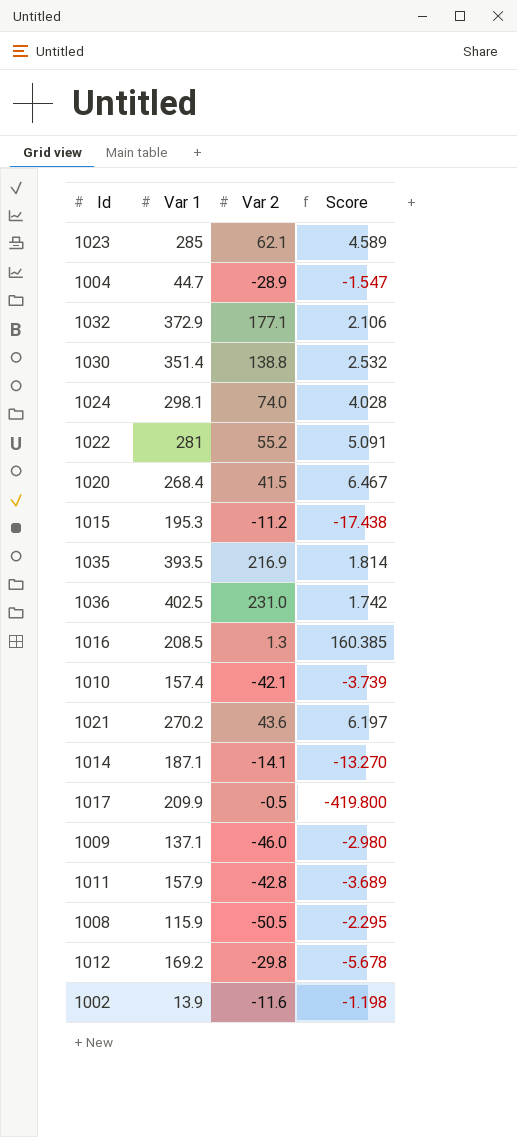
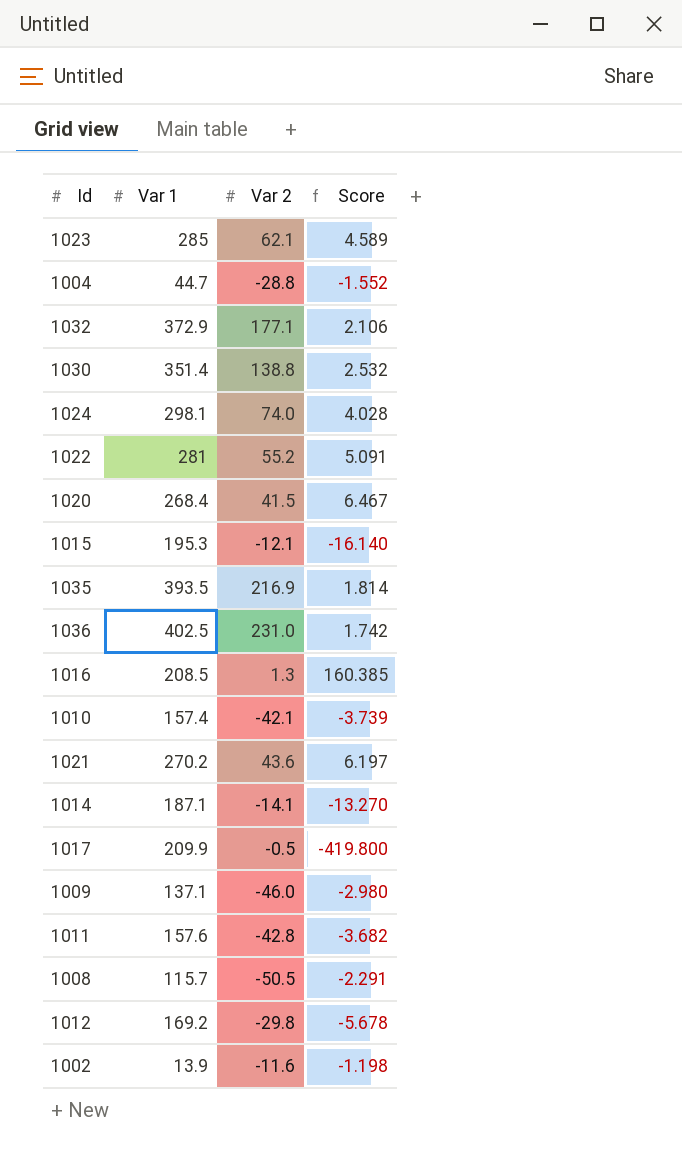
1004 | Var 2: -28.9 -> -28.8
1004 | Score: -1.547 -> -1.552
1015 | Var 2: -11.2 -> -12.1
1015 | Score: -17.438 -> -16.140
1011 | Var 1: 157.9 -> 157.6
1011 | Score: -3.689 -> -3.682
1008 | Var 1: 115.9 -> 115.7
1008 | Score: -2.295 -> -2.291

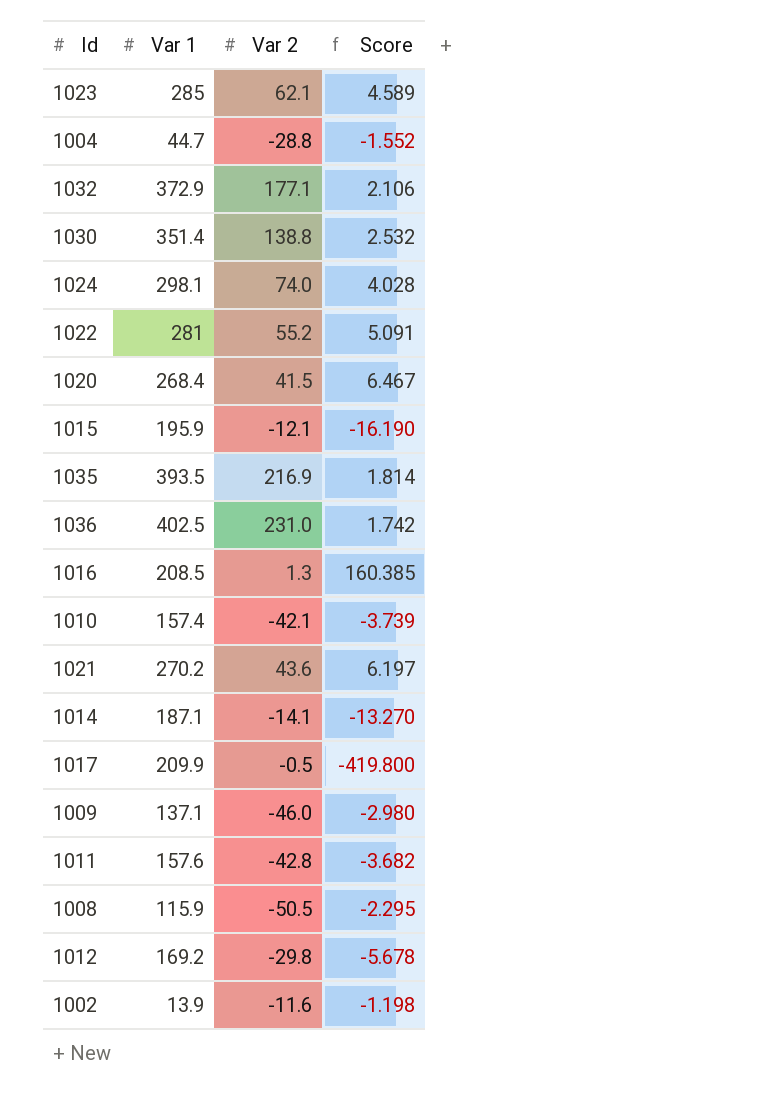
1015 | Var 1: 195.3 -> 195.9
1015 | Score: -16.140 -> -16.190
1008 | Var 1: 115.7 -> 115.9
1008 | Score: -2.291 -> -2.295

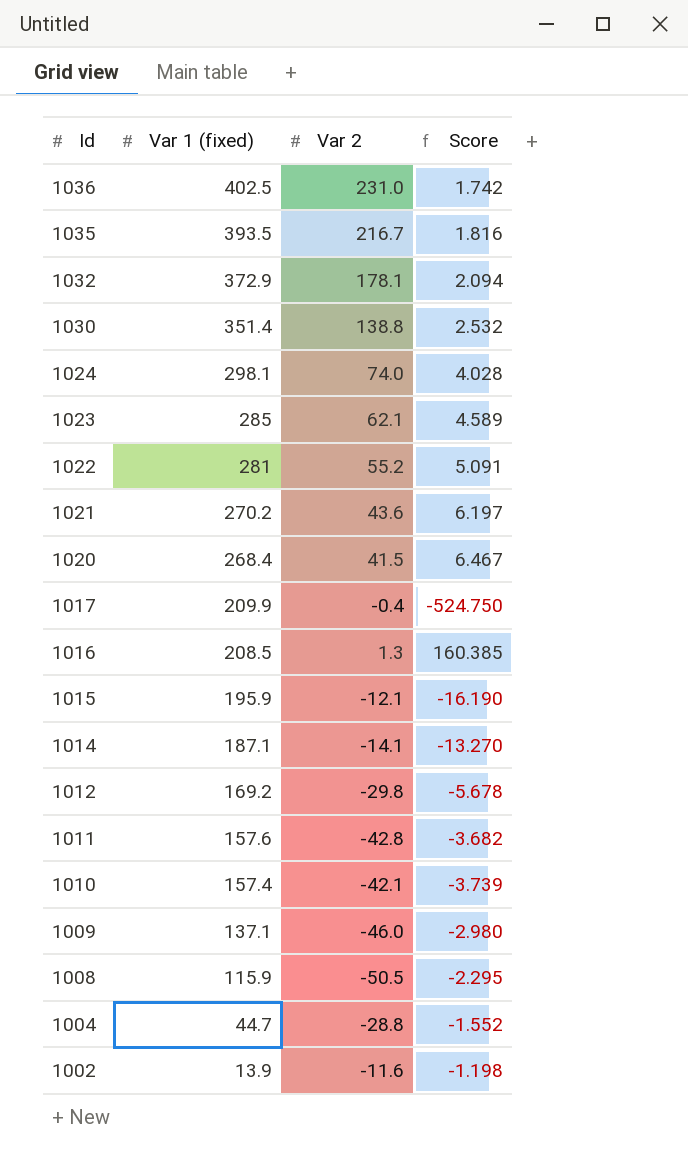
row order: none -> Id descending
column name: Var 1 -> Var 1 (fixed)
1035 | Var 2: 216.9 -> 216.7
1035 | Score: 1.814 -> 1.816
1032 | Var 2: 177.1 -> 178.1
1032 | Score: 2.106 -> 2.094
1017 | Var 2: -0.5 -> -0.4
1017 | Score: -419.800 -> -524.750

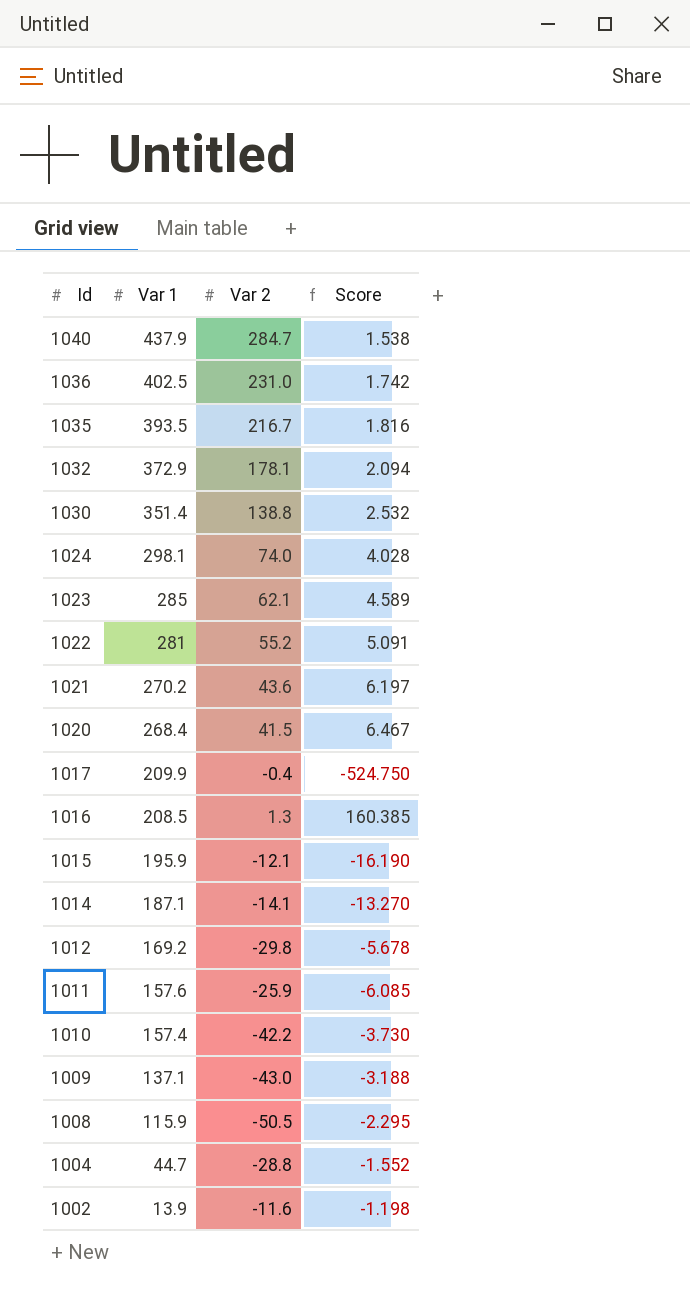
column name: Var 1 (fixed) -> Var 1
row 1040: none -> 437.9 | 284.7 | 1.538
1011 | Var 2: -42.8 -> -25.9
1011 | Score: -3.682 -> -6.085
1010 | Var 2: -42.1 -> -42.2
1010 | Score: -3.739 -> -3.730
1009 | Var 2: -46.0 -> -43.0
1009 | Score: -2.980 -> -3.188

